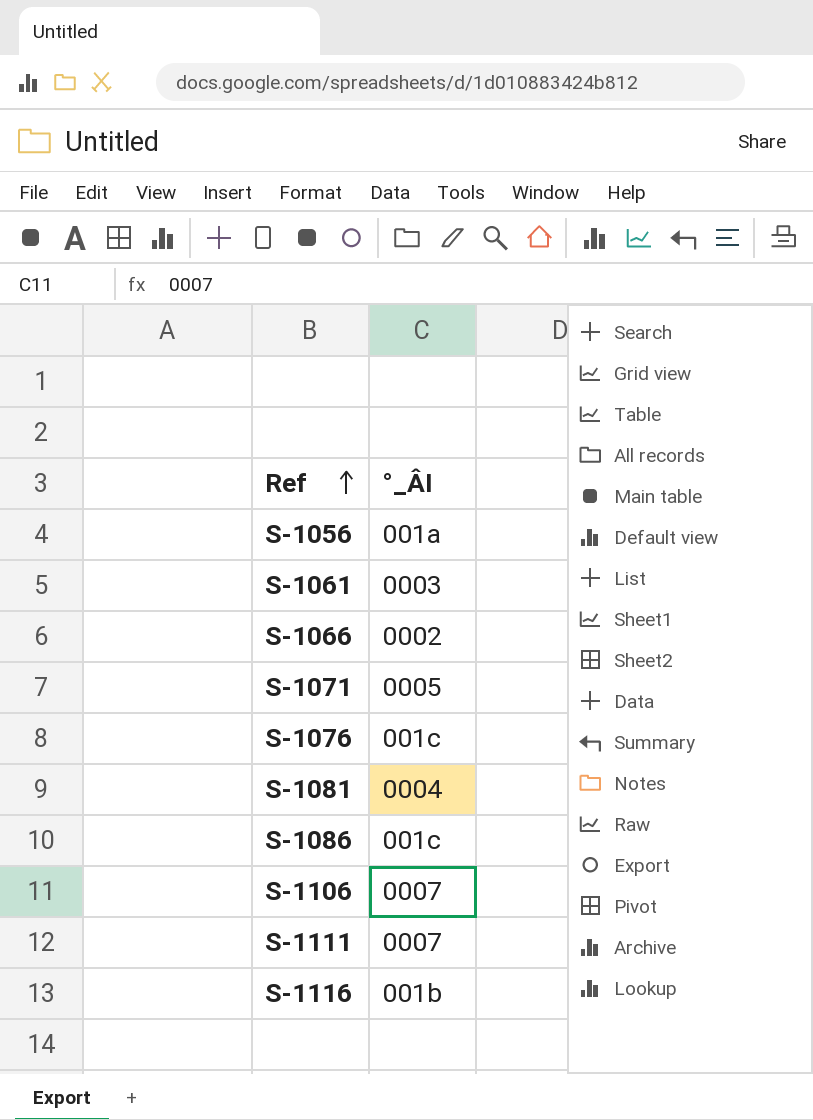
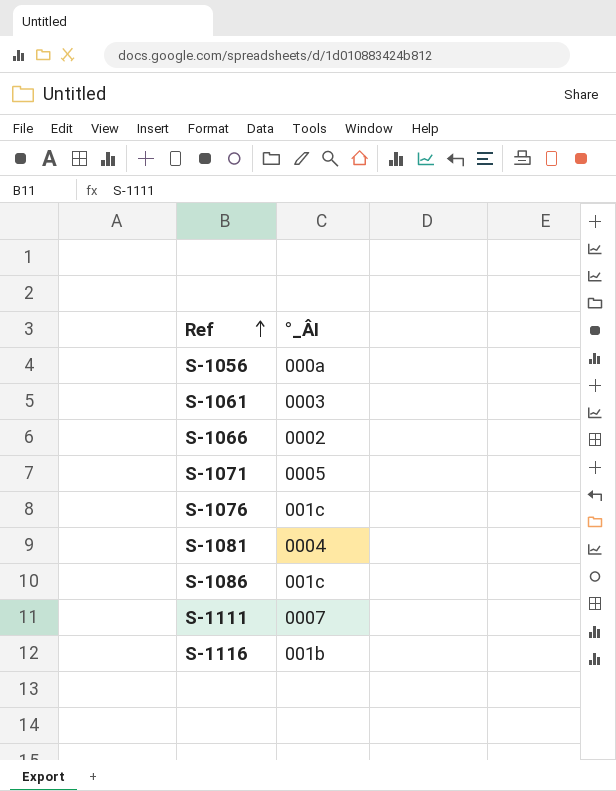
row S-1106: 0007 -> none
S-1056 | °_ÂI: 001a -> 000a

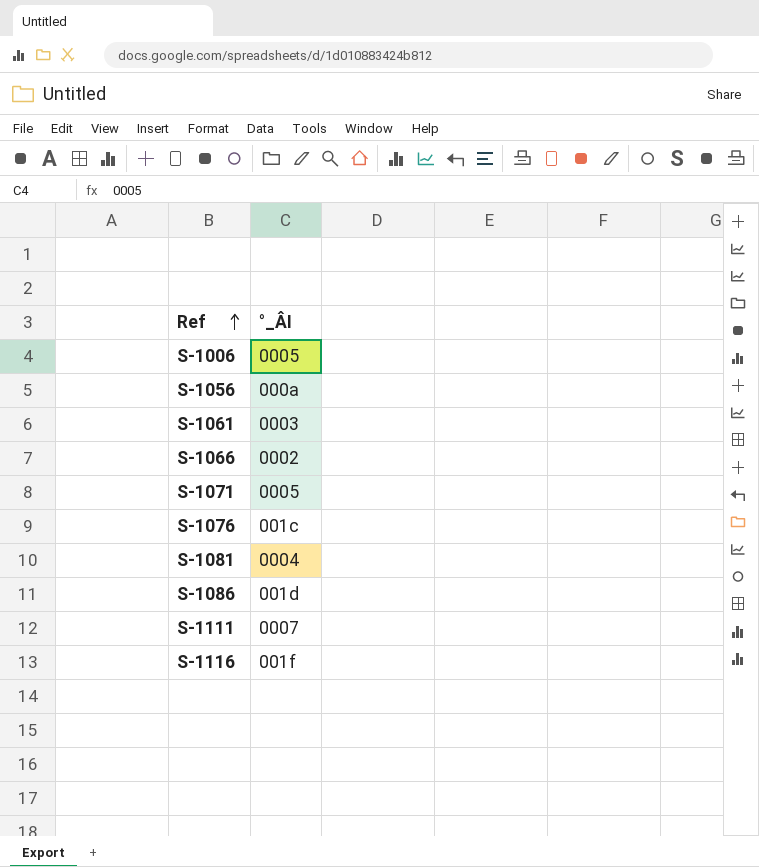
row S-1006: none -> 0005
S-1086 | °_ÂI: 001c -> 001d
S-1116 | °_ÂI: 001b -> 001f

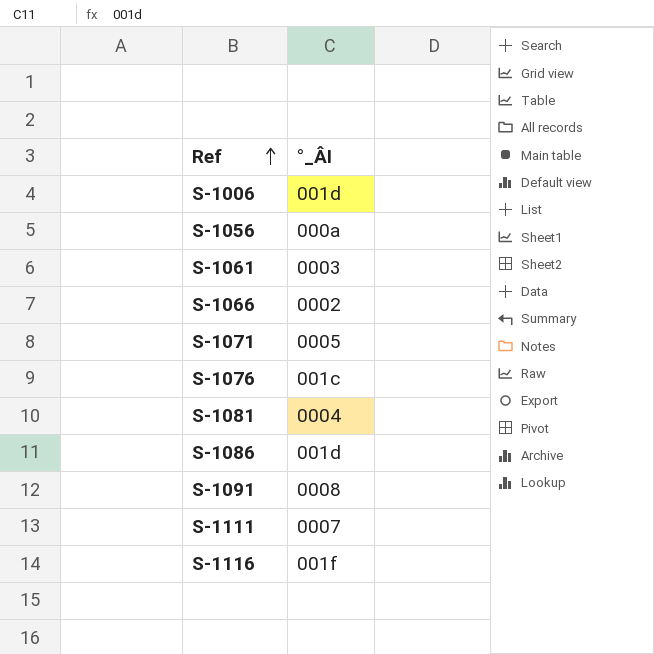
S-1006 | °_ÂI: 0005 -> 001d
row S-1091: none -> 0008

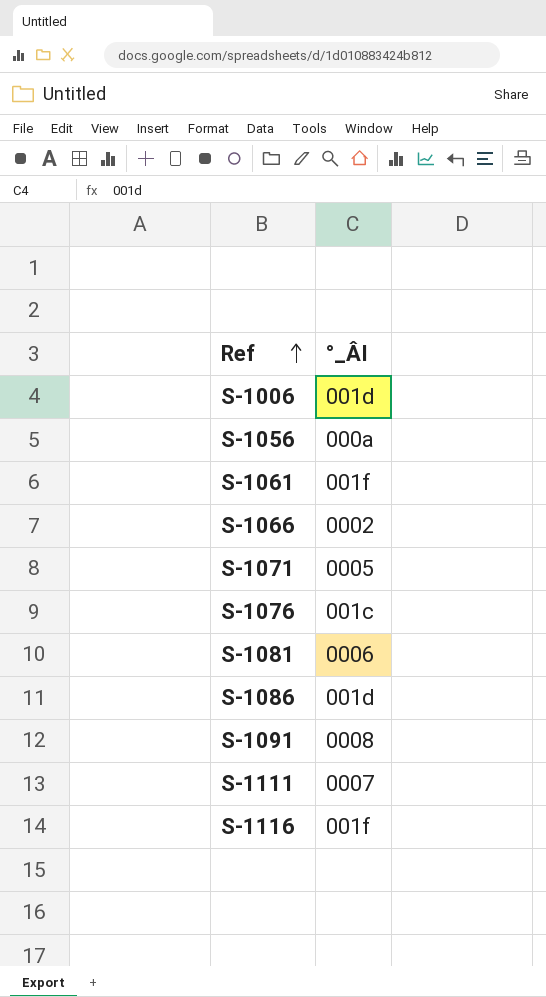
S-1061 | °_ÂI: 0003 -> 001f
S-1081 | °_ÂI: 0004 -> 0006

